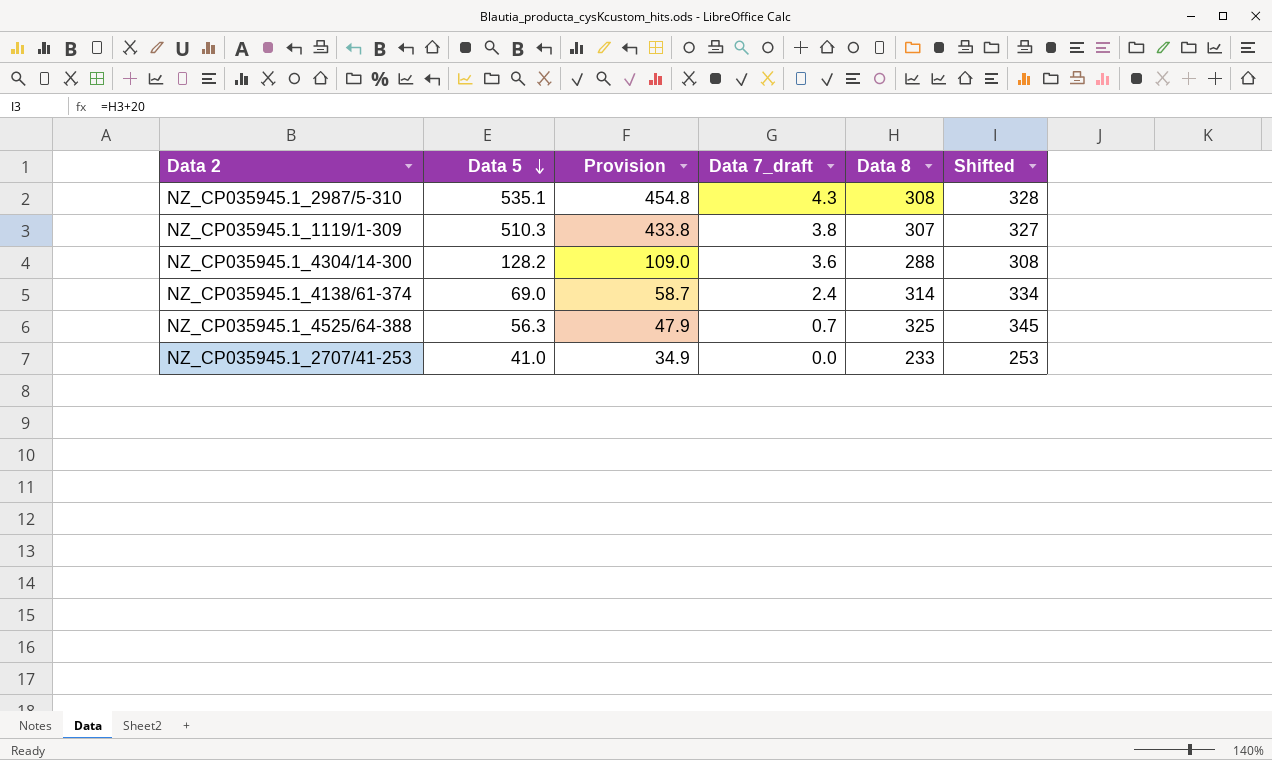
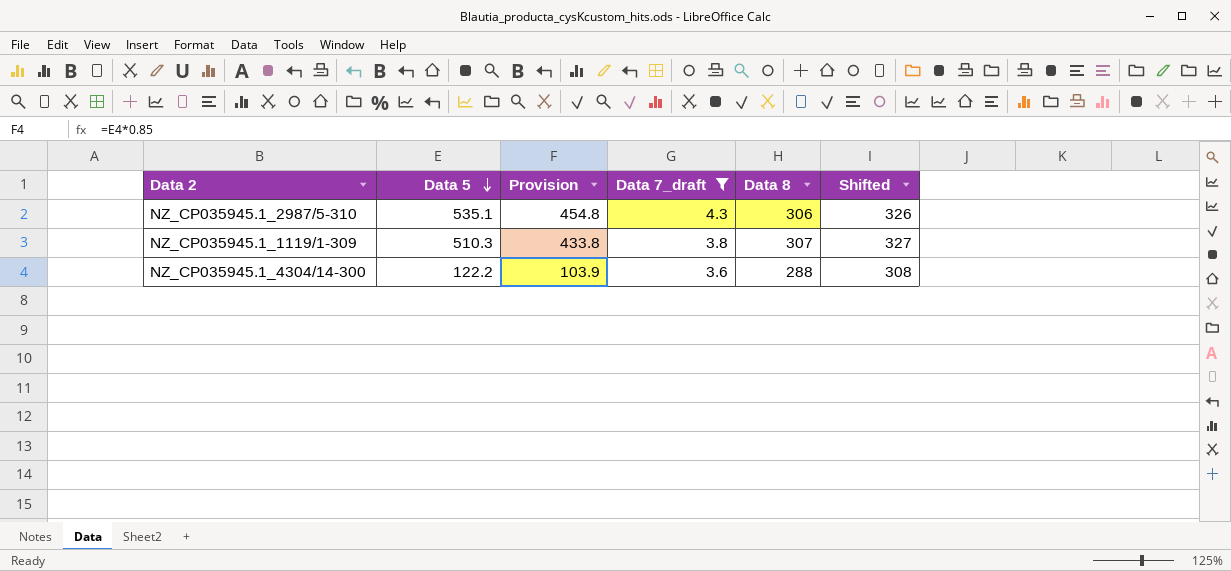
filter: none -> Data 7_draft >= 3.6
NZ_CP035945.1_2987/5-310 | Data 8: 308 -> 306
NZ_CP035945.1_2987/5-310 | Shifted: 328 -> 326
NZ_CP035945.1_4304/14-300 | Data 5: 128.2 -> 122.2
NZ_CP035945.1_4304/14-300 | Provision: 109.0 -> 103.9

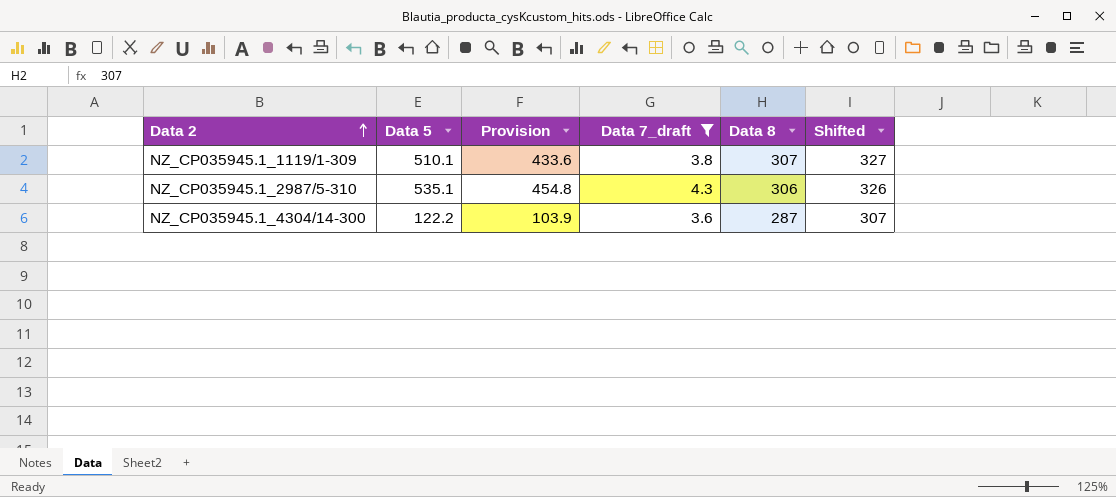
row order: Data 5 descending -> Data 2 ascending
NZ_CP035945.1_1119/1-309 | Data 5: 510.3 -> 510.1
NZ_CP035945.1_1119/1-309 | Provision: 433.8 -> 433.6
NZ_CP035945.1_4304/14-300 | Data 8: 288 -> 287
NZ_CP035945.1_4304/14-300 | Shifted: 308 -> 307

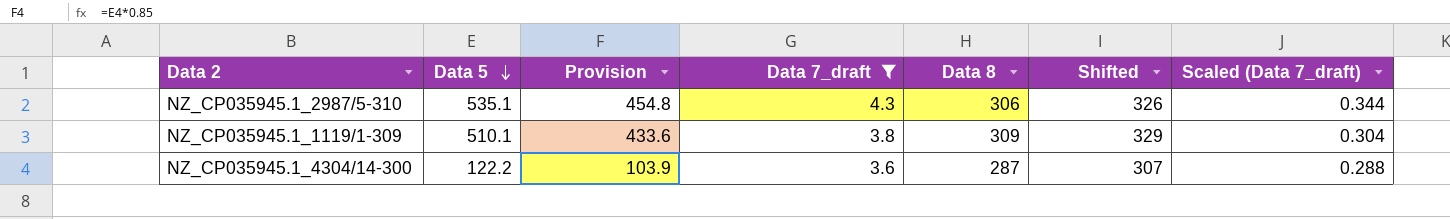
row order: Data 2 ascending -> Data 5 descending
column Scaled (Data 7_draft) | formula: none -> [Data 7_draft] * 0.08
NZ_CP035945.1_1119/1-309 | Data 8: 307 -> 309
NZ_CP035945.1_1119/1-309 | Shifted: 327 -> 329

